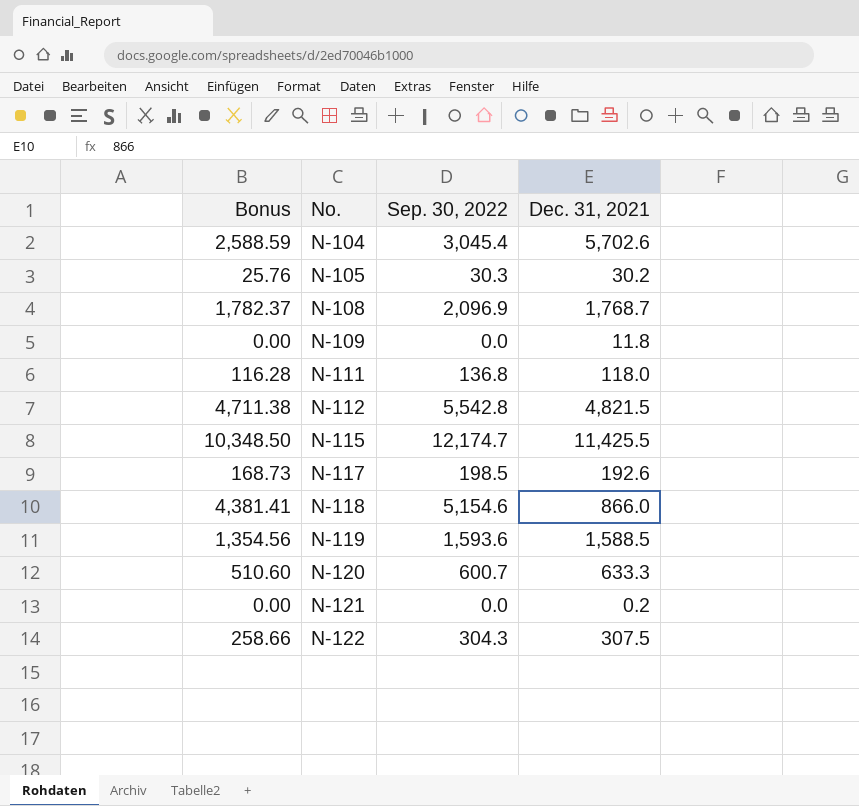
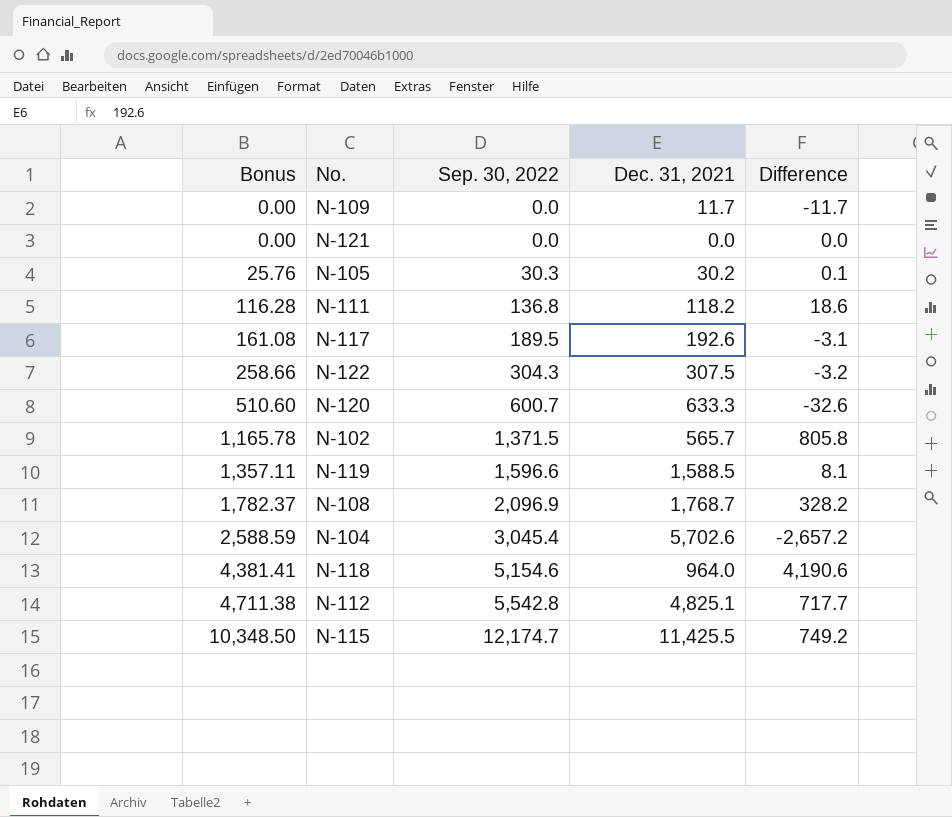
row order: No. ascending -> Bonus ascending
column Difference | formula: none -> [Sep. 30, 2022] - [Dec. 31, 2021]
N-109 | Dec. 31, 2021: 11.8 -> 11.7
N-121 | Dec. 31, 2021: 0.2 -> 0.0
N-111 | Dec. 31, 2021: 118.0 -> 118.2
N-117 | Bonus: 168.73 -> 161.08
N-117 | Sep. 30, 2022: 198.5 -> 189.5
row N-102: none -> 1,165.78 | 1,371.5 | 565.7 | 805.8
N-119 | Bonus: 1,354.56 -> 1,357.11
N-119 | Sep. 30, 2022: 1,593.6 -> 1,596.6
N-118 | Dec. 31, 2021: 866.0 -> 964.0
N-112 | Dec. 31, 2021: 4,821.5 -> 4,825.1

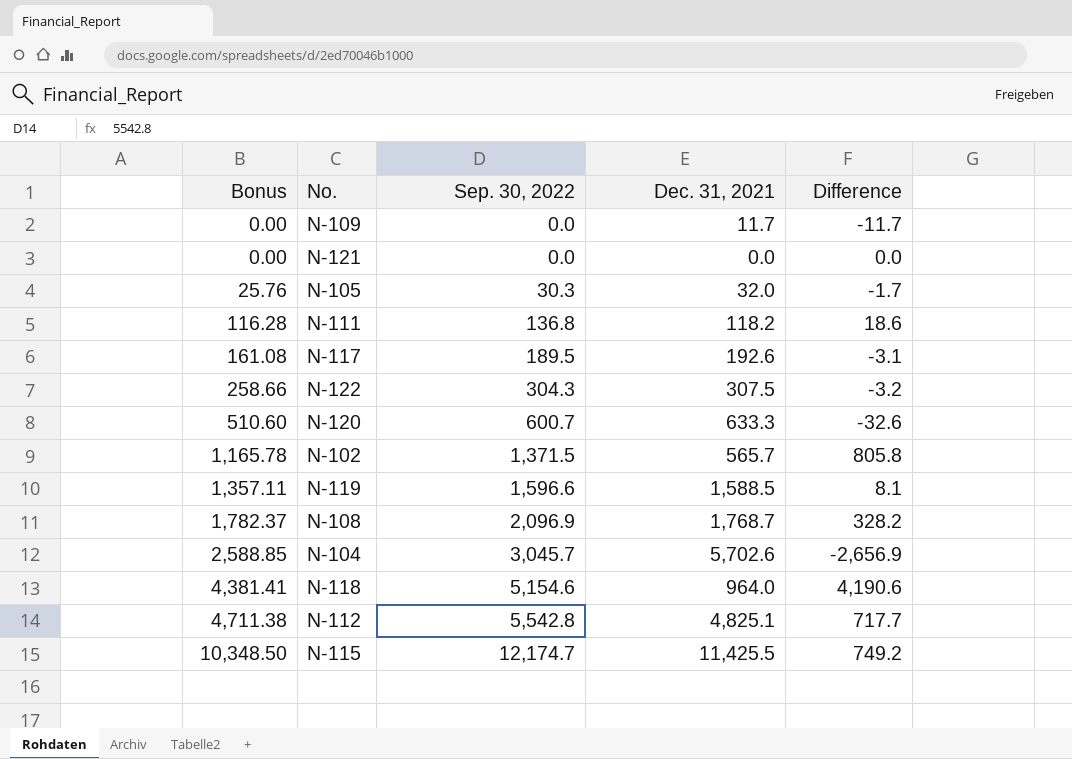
N-105 | Dec. 31, 2021: 30.2 -> 32.0
N-105 | Difference: 0.1 -> -1.7
N-104 | Bonus: 2,588.59 -> 2,588.85
N-104 | Sep. 30, 2022: 3,045.4 -> 3,045.7
N-104 | Difference: -2,657.2 -> -2,656.9

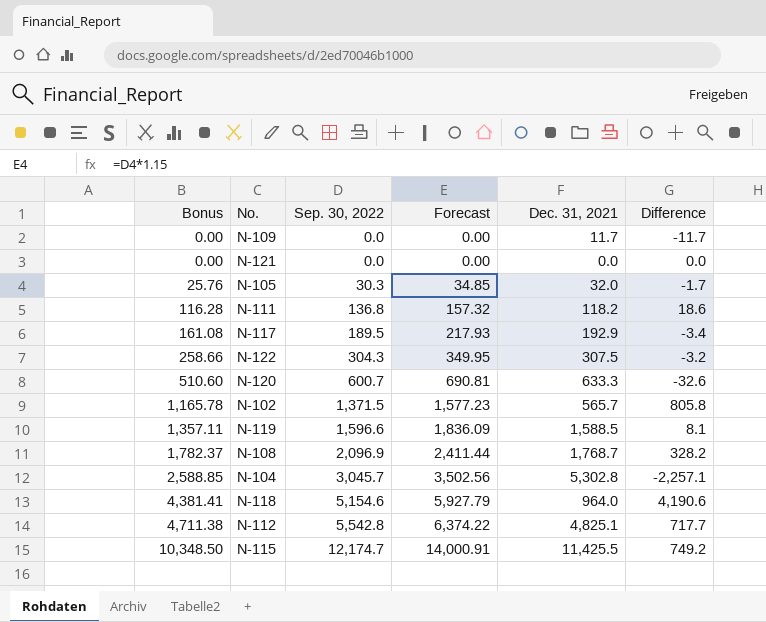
column Forecast | formula: none -> [Sep. 30, 2022] * 1.15
N-117 | Dec. 31, 2021: 192.6 -> 192.9
N-117 | Difference: -3.1 -> -3.4
N-104 | Dec. 31, 2021: 5,702.6 -> 5,302.8
N-104 | Difference: -2,656.9 -> -2,257.1

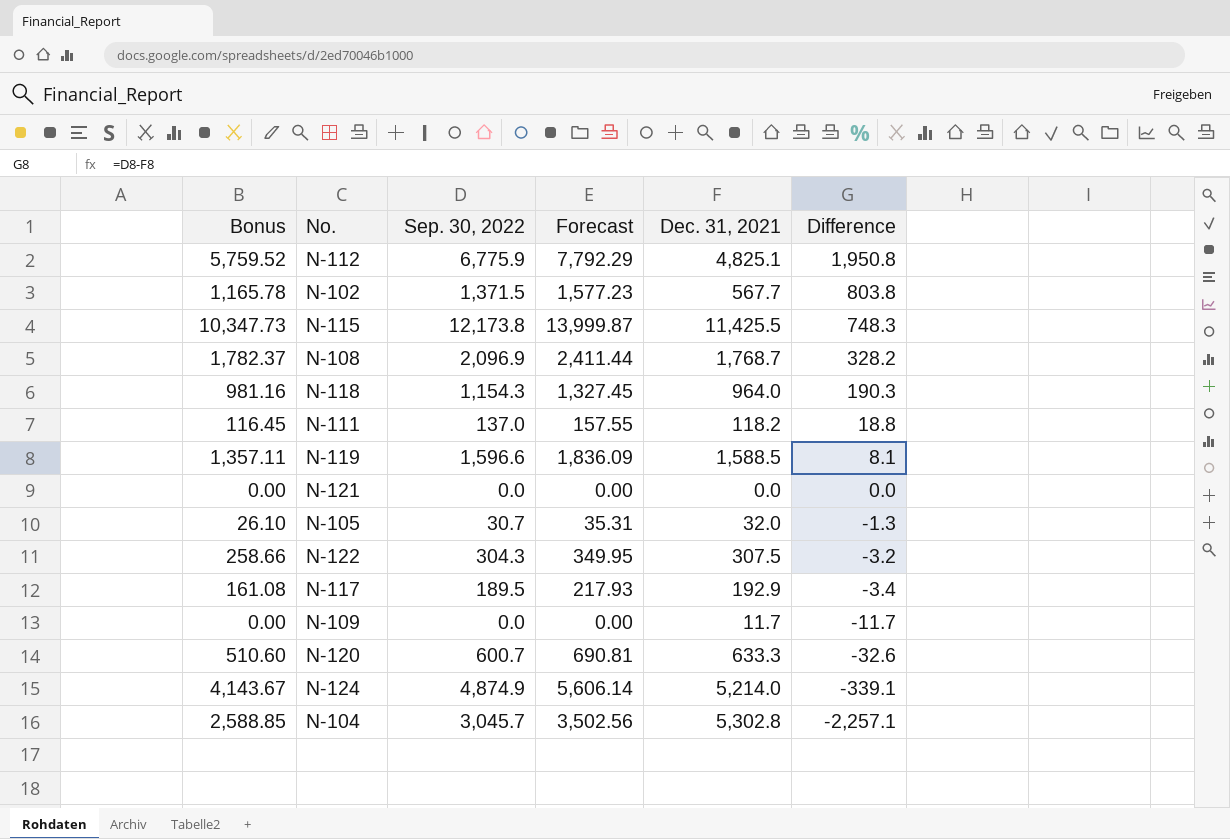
row order: Bonus ascending -> Difference descending
N-112 | Bonus: 4,711.38 -> 5,759.52
N-112 | Sep. 30, 2022: 5,542.8 -> 6,775.9
N-112 | Forecast: 6,374.22 -> 7,792.29
N-112 | Difference: 717.7 -> 1,950.8
N-102 | Dec. 31, 2021: 565.7 -> 567.7
N-102 | Difference: 805.8 -> 803.8
N-115 | Bonus: 10,348.50 -> 10,347.73
N-115 | Sep. 30, 2022: 12,174.7 -> 12,173.8
N-115 | Forecast: 14,000.91 -> 13,999.87
N-115 | Difference: 749.2 -> 748.3
N-118 | Bonus: 4,381.41 -> 981.16
N-118 | Sep. 30, 2022: 5,154.6 -> 1,154.3
N-118 | Forecast: 5,927.79 -> 1,327.45
N-118 | Difference: 4,190.6 -> 190.3
N-111 | Bonus: 116.28 -> 116.45
N-111 | Sep. 30, 2022: 136.8 -> 137.0
N-111 | Forecast: 157.32 -> 157.55
N-111 | Difference: 18.6 -> 18.8
N-105 | Bonus: 25.76 -> 26.10
N-105 | Sep. 30, 2022: 30.3 -> 30.7
N-105 | Forecast: 34.85 -> 35.31
N-105 | Difference: -1.7 -> -1.3
row N-124: none -> 4,143.67 | 4,874.9 | 5,606.14 | 5,214.0 | -339.1

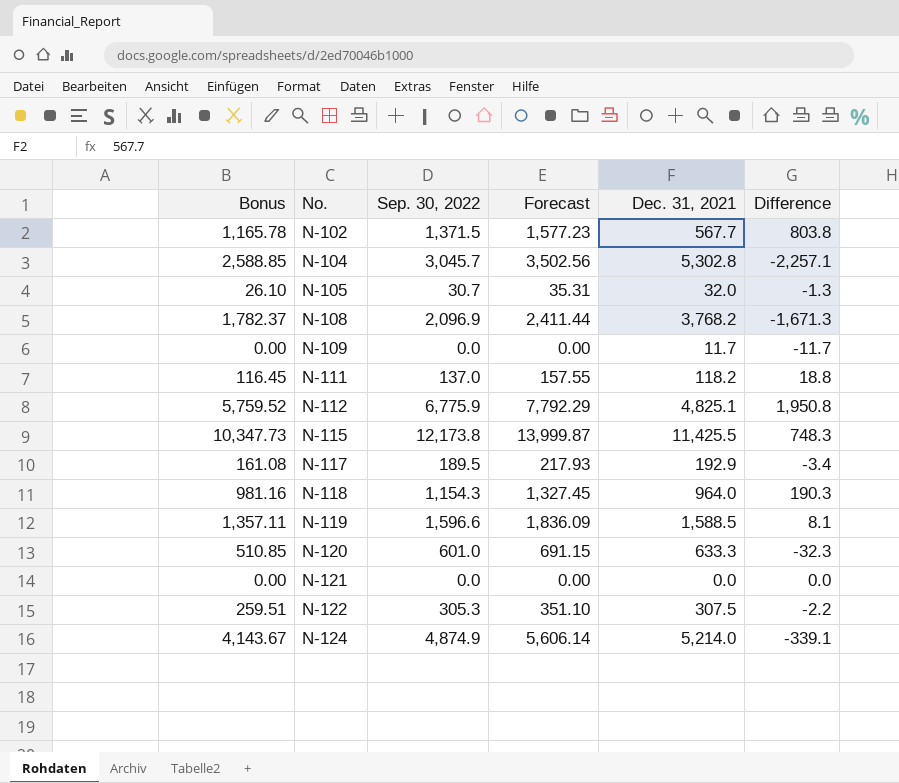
row order: Difference descending -> No. ascending
N-108 | Dec. 31, 2021: 1,768.7 -> 3,768.2
N-108 | Difference: 328.2 -> -1,671.3
N-120 | Bonus: 510.60 -> 510.85
N-120 | Sep. 30, 2022: 600.7 -> 601.0
N-120 | Forecast: 690.81 -> 691.15
N-120 | Difference: -32.6 -> -32.3
N-122 | Bonus: 258.66 -> 259.51
N-122 | Sep. 30, 2022: 304.3 -> 305.3
N-122 | Forecast: 349.95 -> 351.10
N-122 | Difference: -3.2 -> -2.2

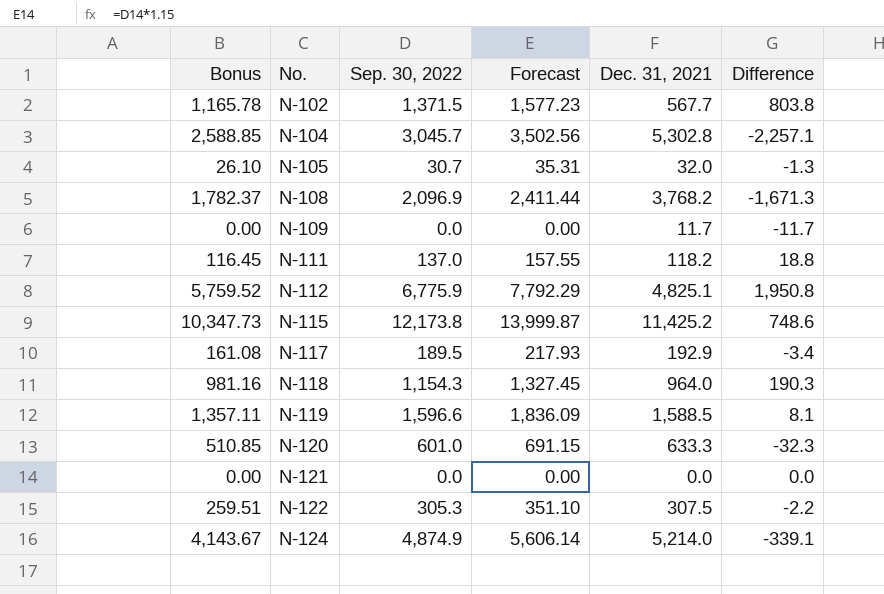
N-115 | Dec. 31, 2021: 11,425.5 -> 11,425.2
N-115 | Difference: 748.3 -> 748.6

